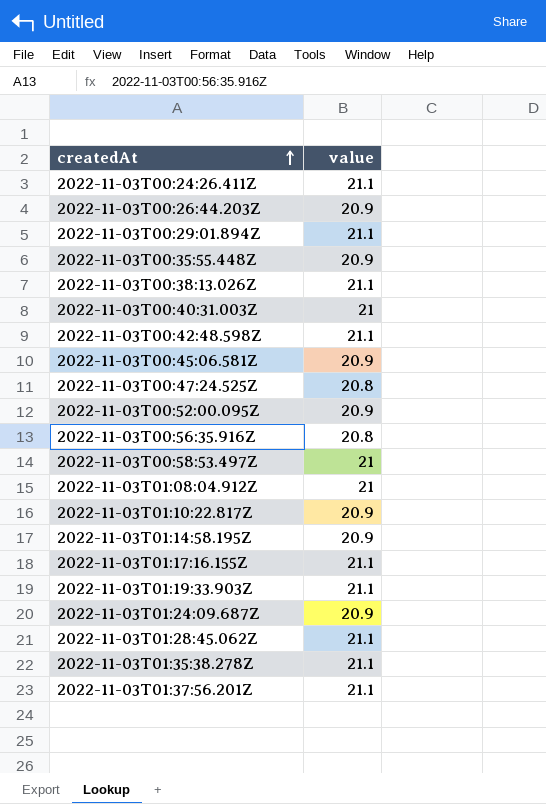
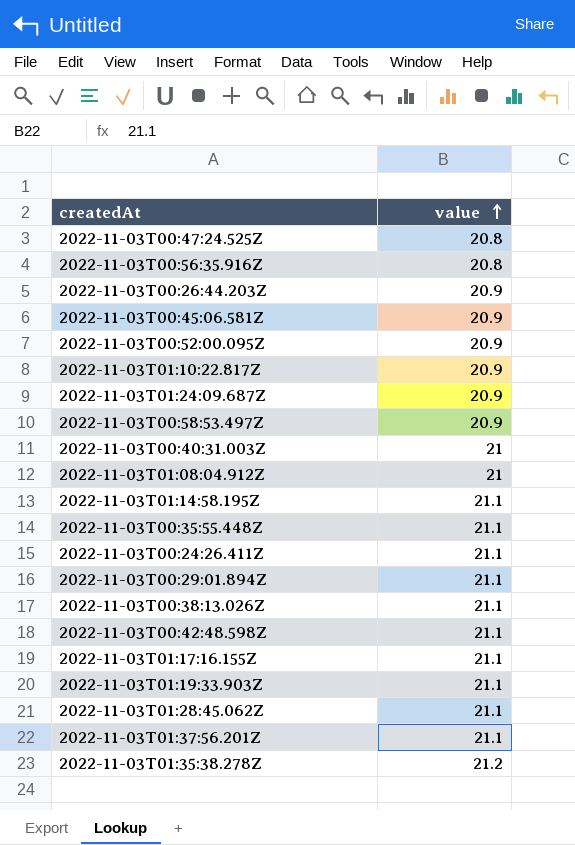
row order: createdAt ascending -> value ascending
2022-11-03T00:58:53.497Z | value: 21 -> 20.9
2022-11-03T01:14:58.195Z | value: 20.9 -> 21.1
2022-11-03T00:35:55.448Z | value: 20.9 -> 21.1
2022-11-03T01:35:38.278Z | value: 21.1 -> 21.2

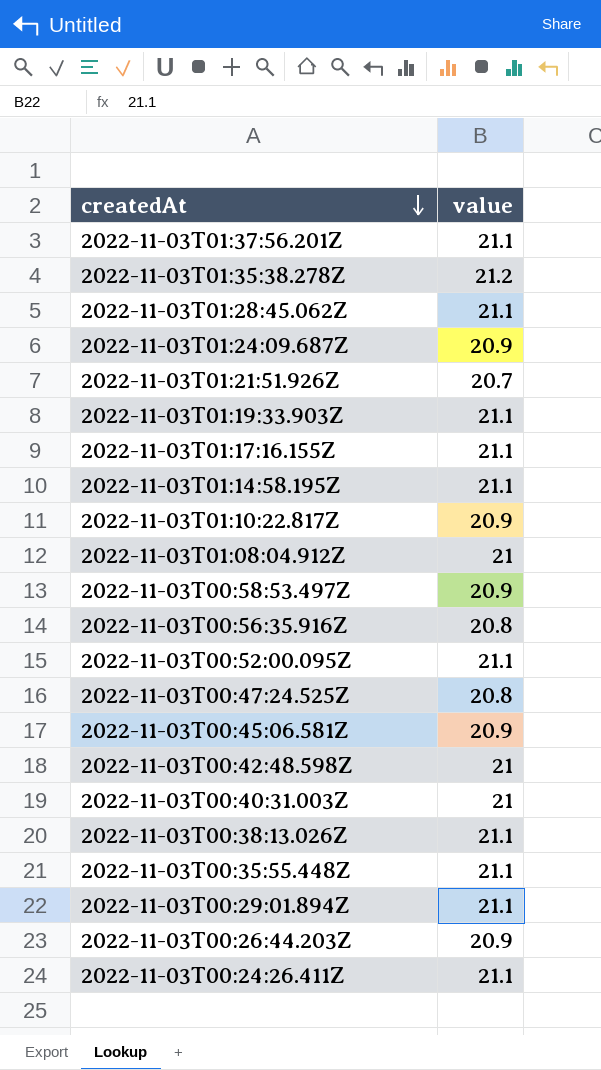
row order: value ascending -> createdAt descending
row 2022-11-03T01:21:51.926Z: none -> 20.7
2022-11-03T00:52:00.095Z | value: 20.9 -> 21.1
2022-11-03T00:42:48.598Z | value: 21.1 -> 21

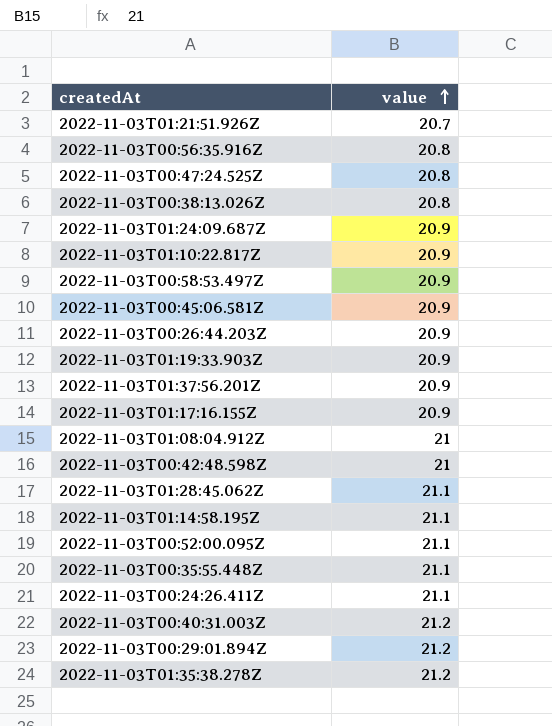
row order: createdAt descending -> value ascending
2022-11-03T00:38:13.026Z | value: 21.1 -> 20.8
2022-11-03T01:19:33.903Z | value: 21.1 -> 20.9
2022-11-03T01:37:56.201Z | value: 21.1 -> 20.9
2022-11-03T01:17:16.155Z | value: 21.1 -> 20.9
2022-11-03T00:40:31.003Z | value: 21 -> 21.2
2022-11-03T00:29:01.894Z | value: 21.1 -> 21.2

